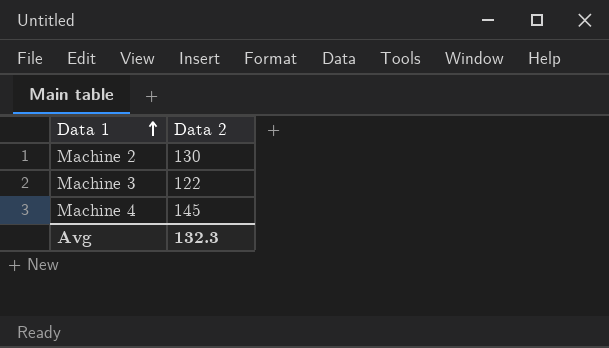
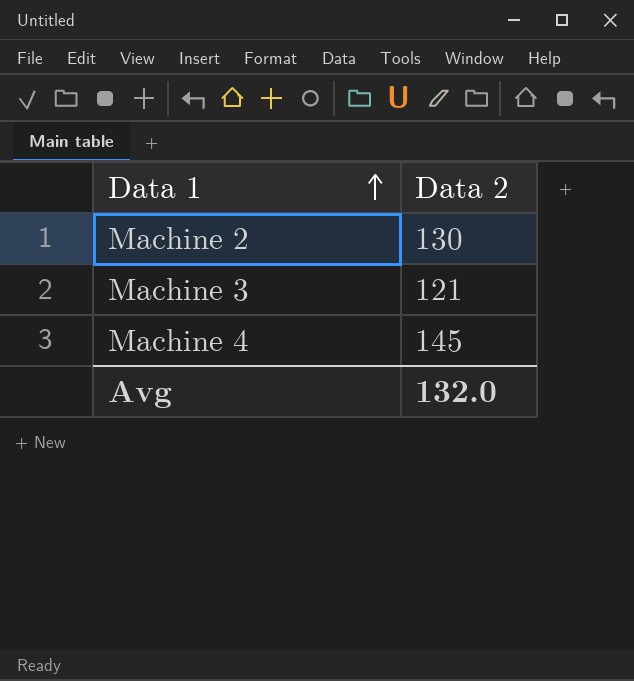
Machine 3 | Data 2: 122 -> 121
Avg | Data 2: 132.3 -> 132.0

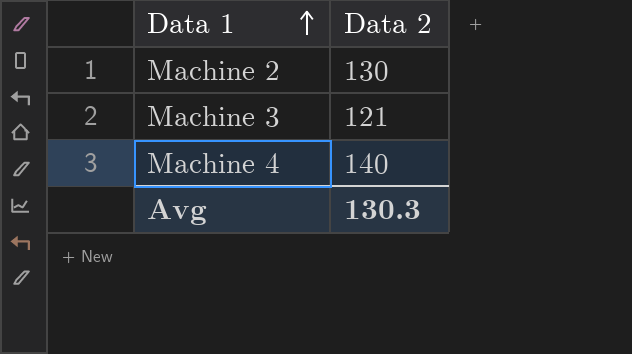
Machine 4 | Data 2: 145 -> 140
Avg | Data 2: 132.0 -> 130.3

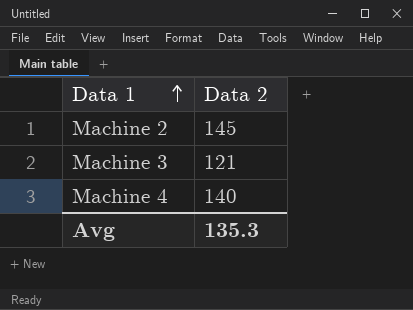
Machine 2 | Data 2: 130 -> 145
Avg | Data 2: 130.3 -> 135.3

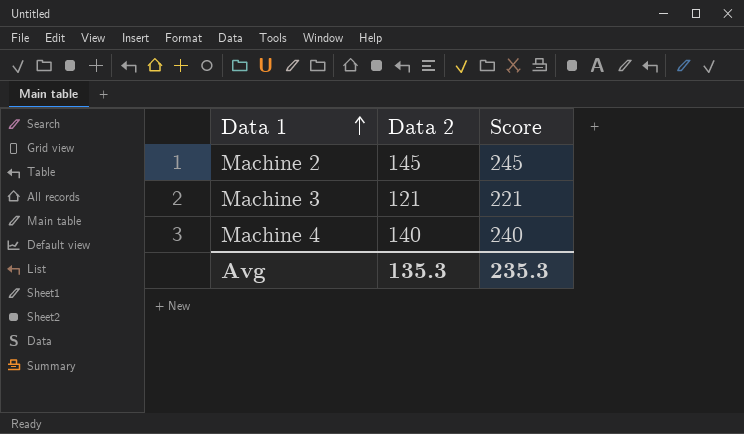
column Score | formula: none -> [Data 2] + 100

